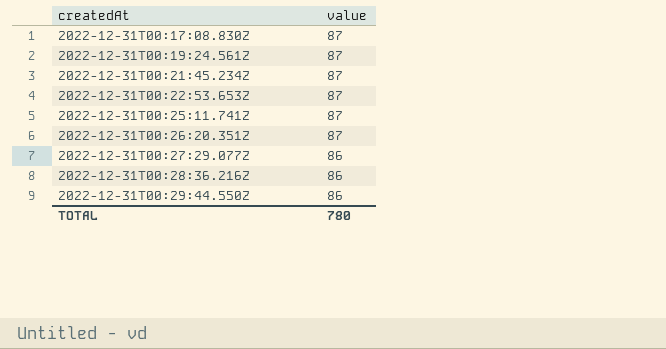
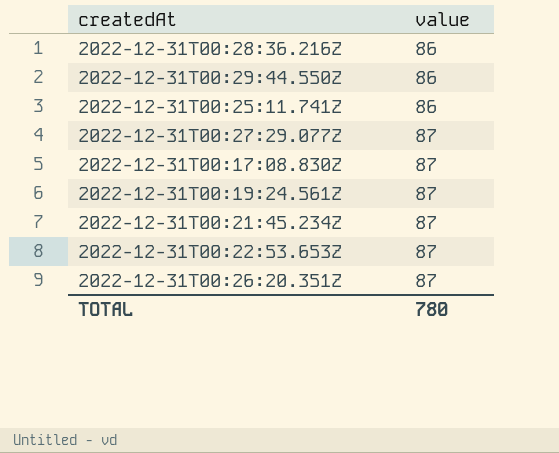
row order: createdAt ascending -> value ascending
2022-12-31T00:25:11.741Z | value: 87 -> 86
2022-12-31T00:27:29.077Z | value: 86 -> 87

